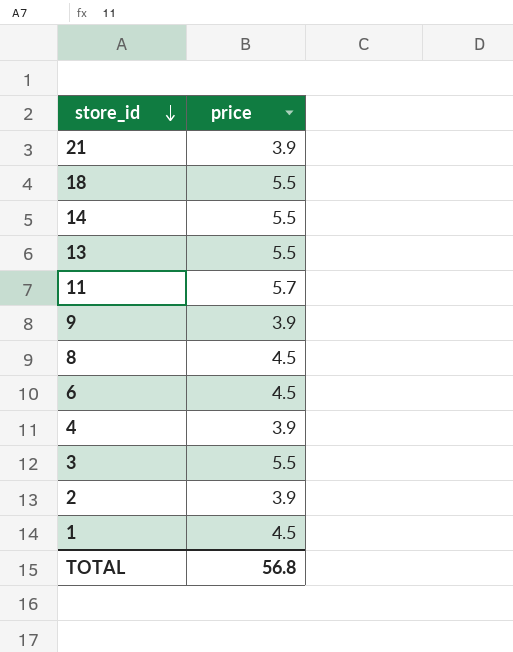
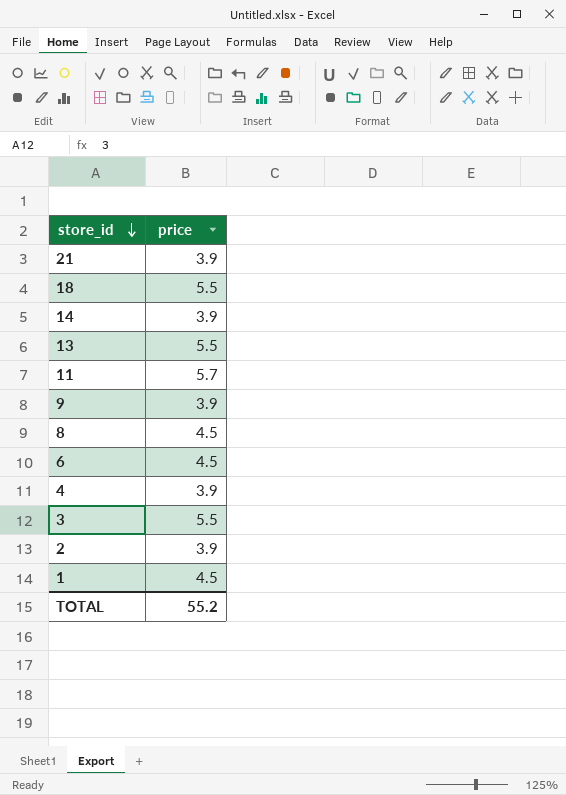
14 | price: 5.5 -> 3.9
TOTAL | price: 56.8 -> 55.2

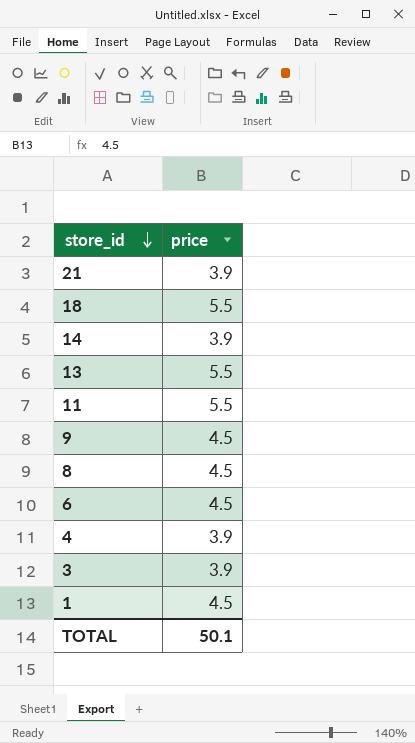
row 2: 3.9 -> none
11 | price: 5.7 -> 5.5
9 | price: 3.9 -> 4.5
3 | price: 5.5 -> 3.9
TOTAL | price: 55.2 -> 50.1

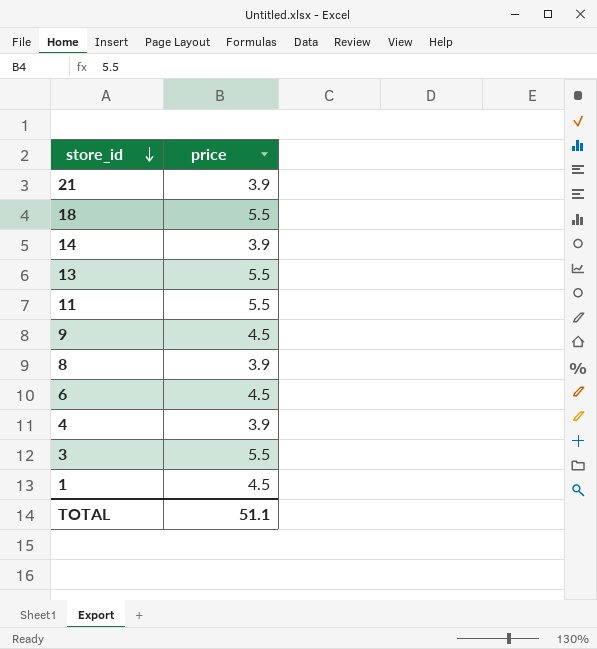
8 | price: 4.5 -> 3.9
3 | price: 3.9 -> 5.5
TOTAL | price: 50.1 -> 51.1

